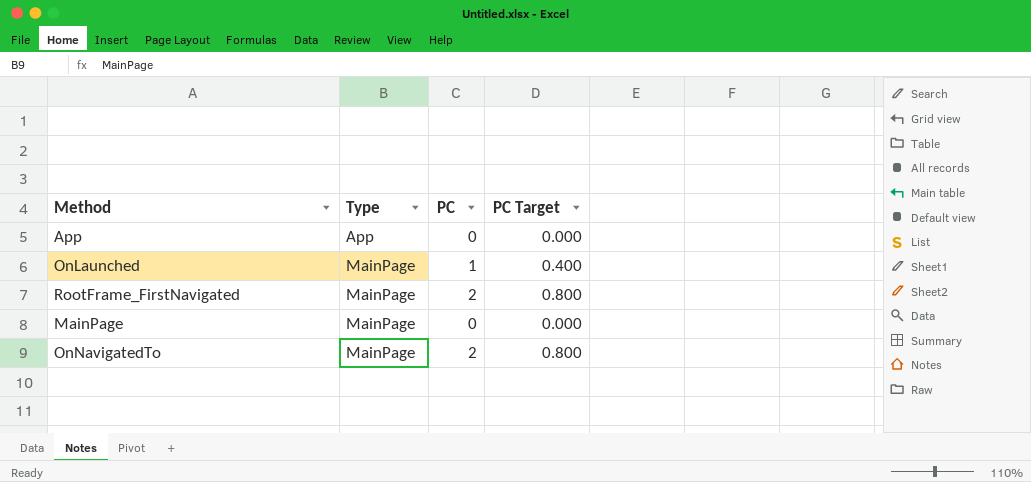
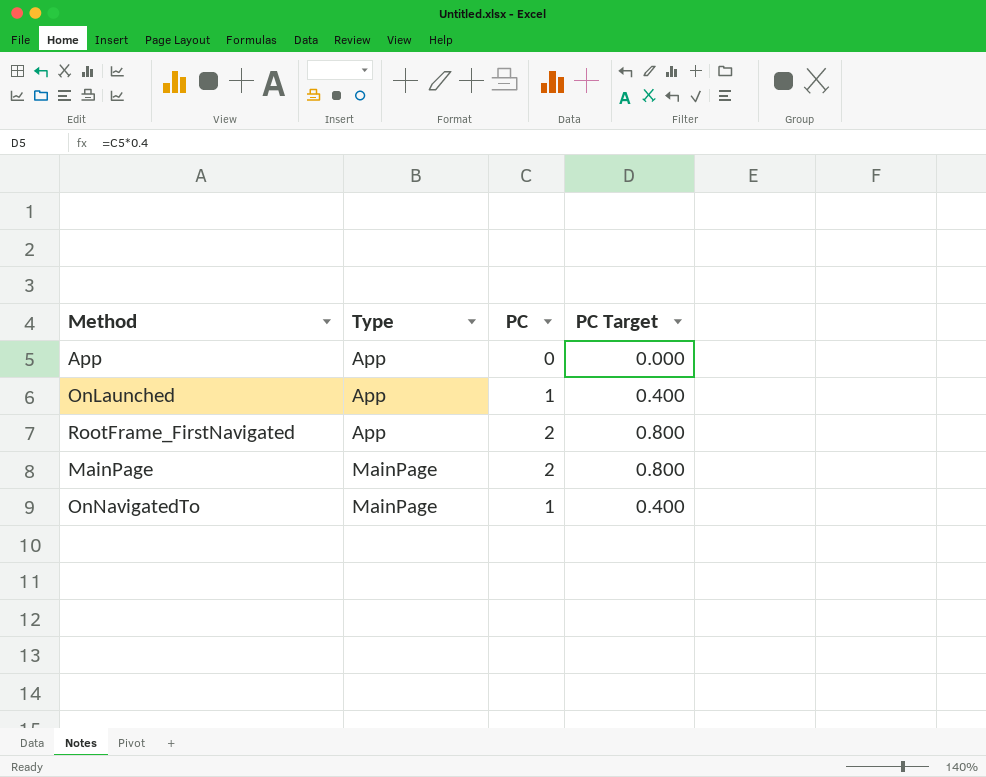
OnLaunched | Type: MainPage -> App
RootFrame_FirstNavigated | Type: MainPage -> App
MainPage | PC: 0 -> 2
MainPage | PC Target: 0.000 -> 0.800
OnNavigatedTo | PC: 2 -> 1
OnNavigatedTo | PC Target: 0.800 -> 0.400

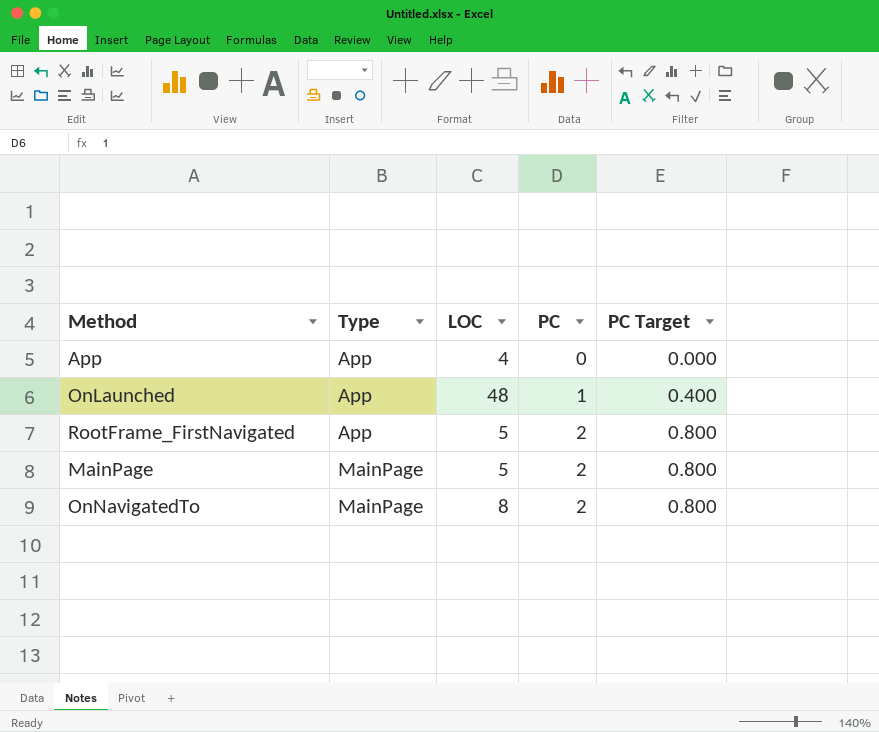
column LOC | position: none -> 3
OnNavigatedTo | PC: 1 -> 2
OnNavigatedTo | PC Target: 0.400 -> 0.800

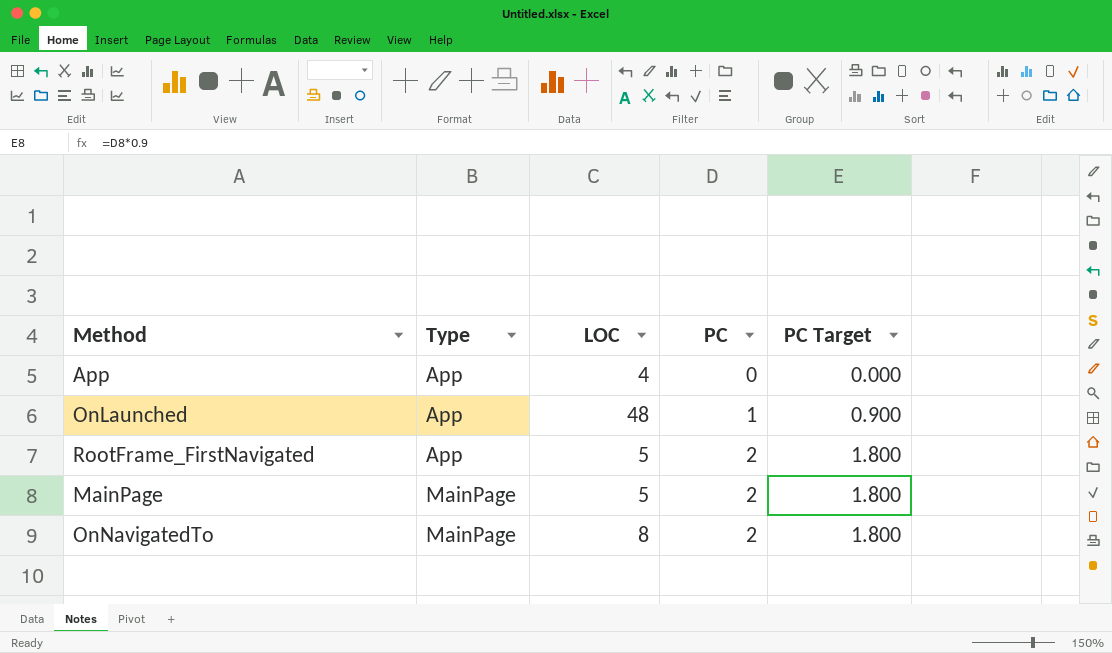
column PC Target | formula: [PC] * 0.4 -> [PC] * 0.9

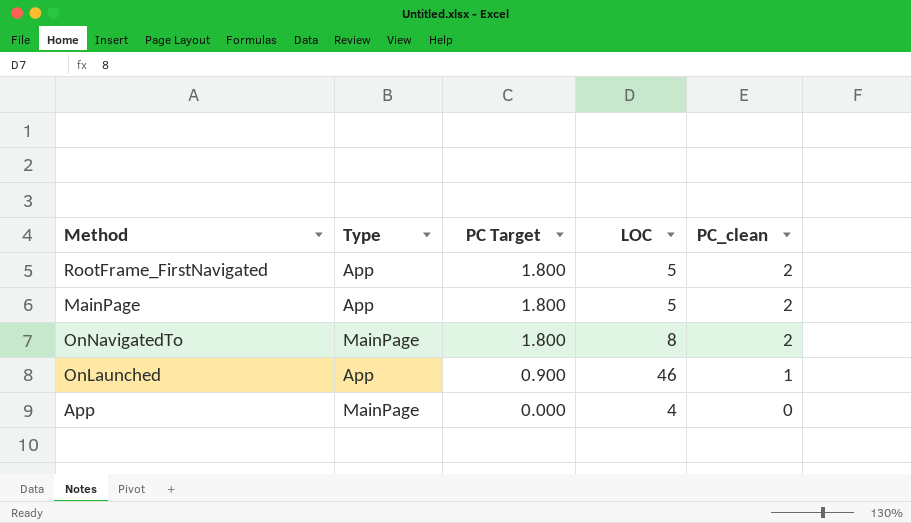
row order: Type ascending -> PC Target descending
column PC Target | position: 5 -> 3
column name: PC -> PC_clean
MainPage | Type: MainPage -> App
OnLaunched | LOC: 48 -> 46
App | Type: App -> MainPage

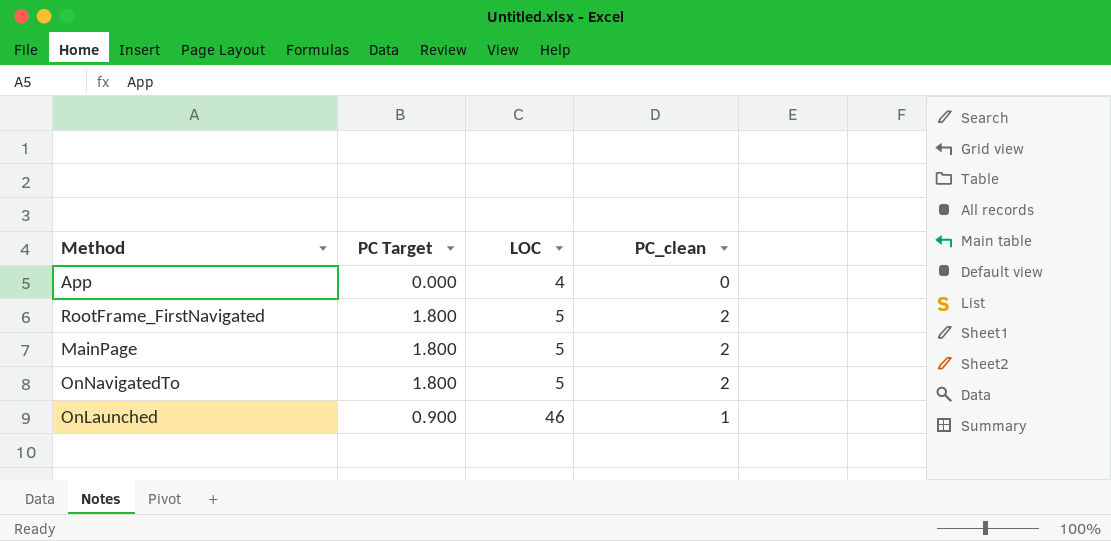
row order: PC Target descending -> LOC ascending
column Type | position: 2 -> none
OnNavigatedTo | LOC: 8 -> 5

